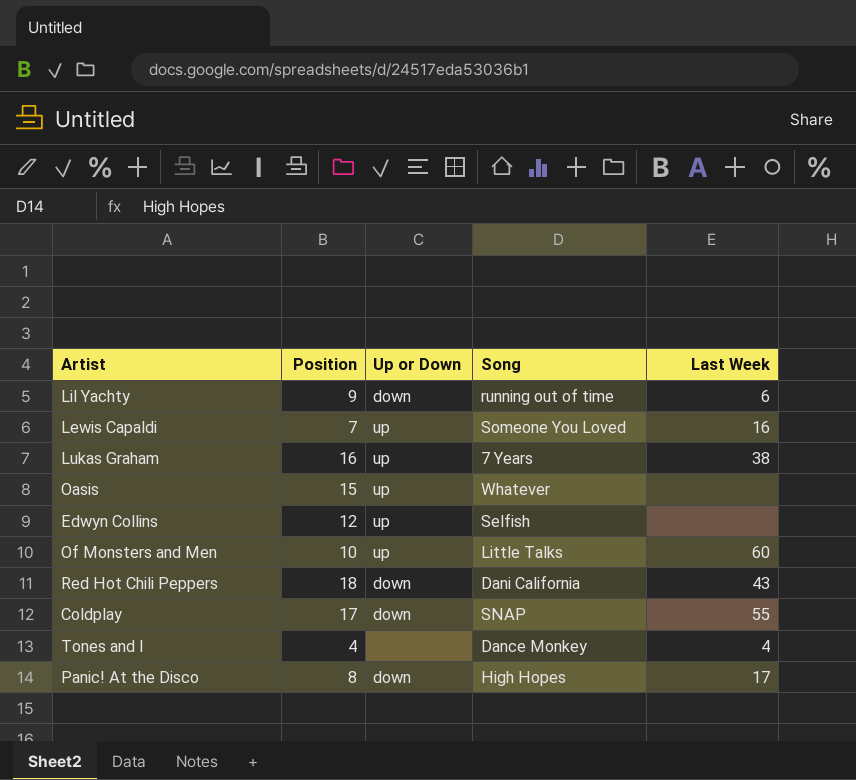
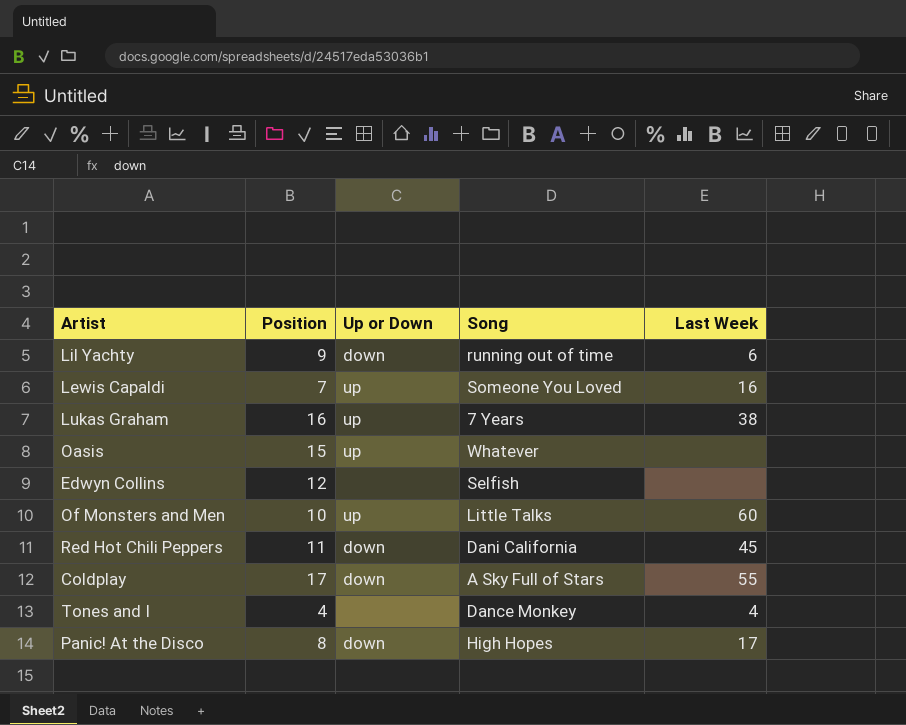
Edwyn Collins | Up or Down: up -> none
Red Hot Chili Peppers | Position: 18 -> 11
Red Hot Chili Peppers | Last Week: 43 -> 45
Coldplay | Song: SNAP -> A Sky Full of Stars

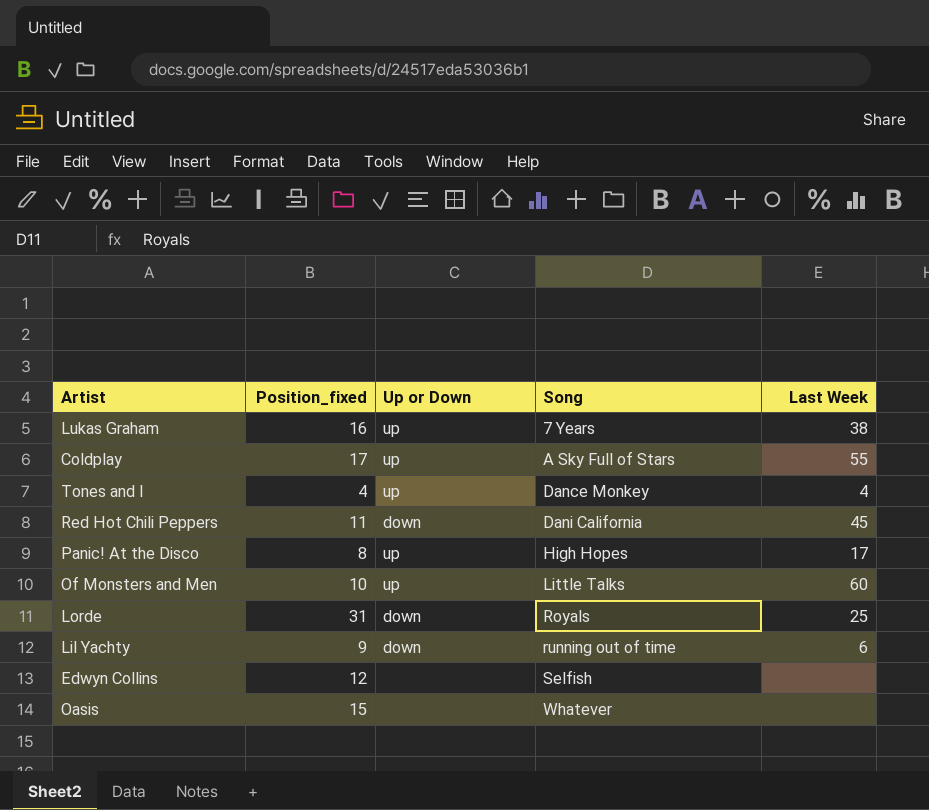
row order: none -> Song ascending
column name: Position -> Position_fixed
row Lewis Capaldi: 7 | up | Someone You Loved | 16 -> none
Coldplay | Up or Down: down -> up
Tones and I | Up or Down: none -> up
Panic! At the Disco | Up or Down: down -> up
row Lorde: none -> 31 | down | Royals | 25
Oasis | Up or Down: up -> none

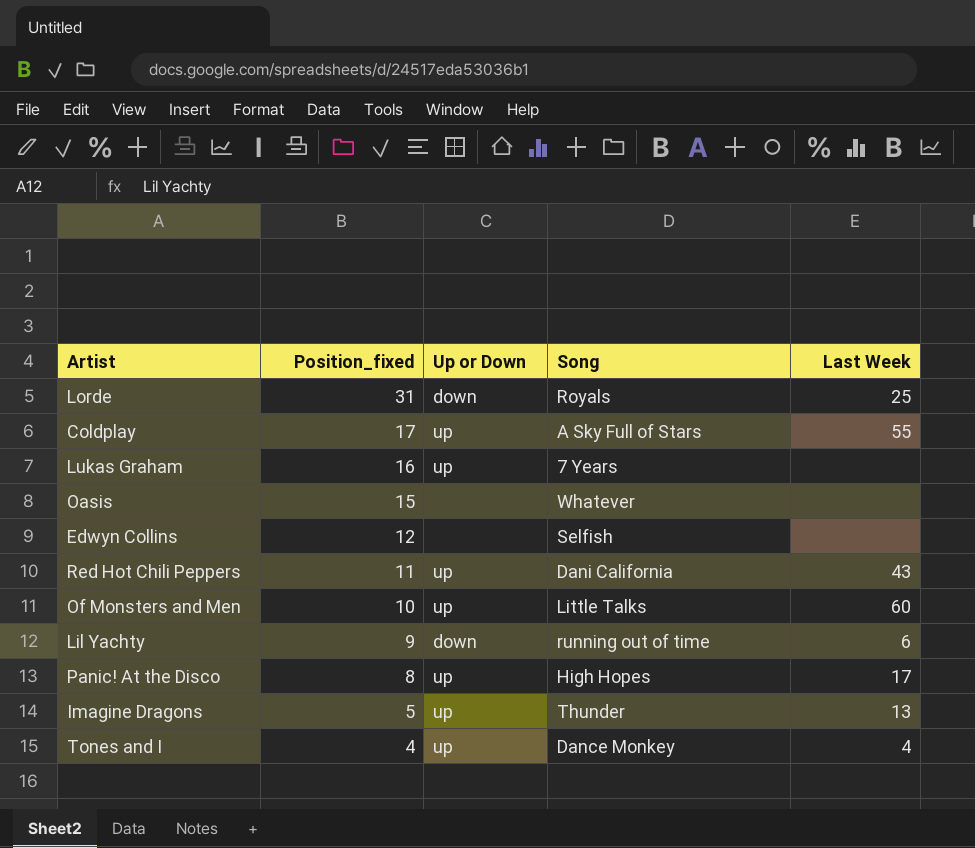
row order: Song ascending -> Position_fixed descending
Lukas Graham | Last Week: 38 -> none
Red Hot Chili Peppers | Up or Down: down -> up
Red Hot Chili Peppers | Last Week: 45 -> 43
row Imagine Dragons: none -> 5 | up | Thunder | 13

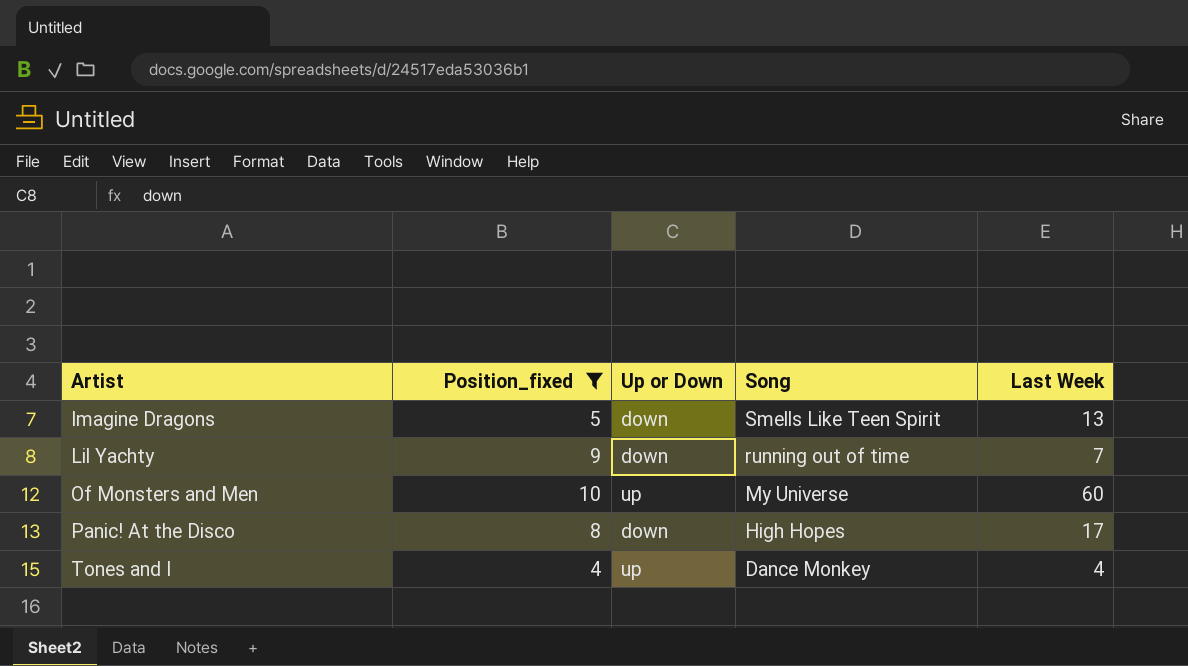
filter: none -> Position_fixed <= 10
row order: Position_fixed descending -> Artist ascending
Imagine Dragons | Up or Down: up -> down
Imagine Dragons | Song: Thunder -> Smells Like Teen Spirit
Lil Yachty | Last Week: 6 -> 7
Of Monsters and Men | Song: Little Talks -> My Universe
Panic! At the Disco | Up or Down: up -> down

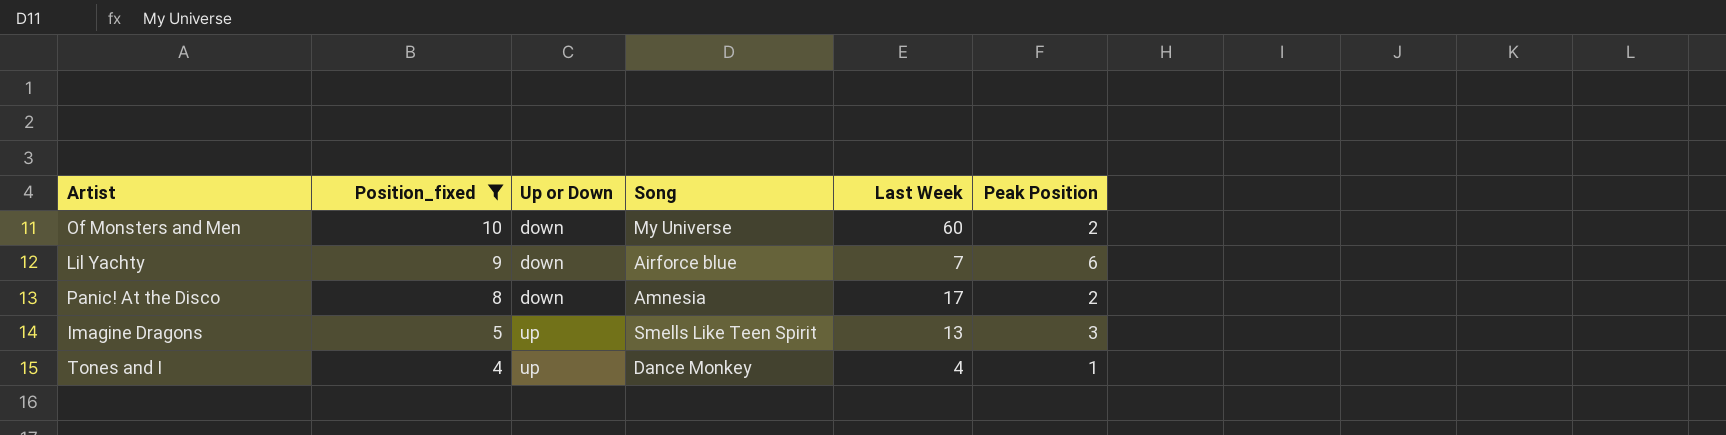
row order: Artist ascending -> Position_fixed descending
column Peak Position | position: none -> 6
Of Monsters and Men | Up or Down: up -> down
Lil Yachty | Song: running out of time -> Airforce blue
Panic! At the Disco | Song: High Hopes -> Amnesia
Imagine Dragons | Up or Down: down -> up

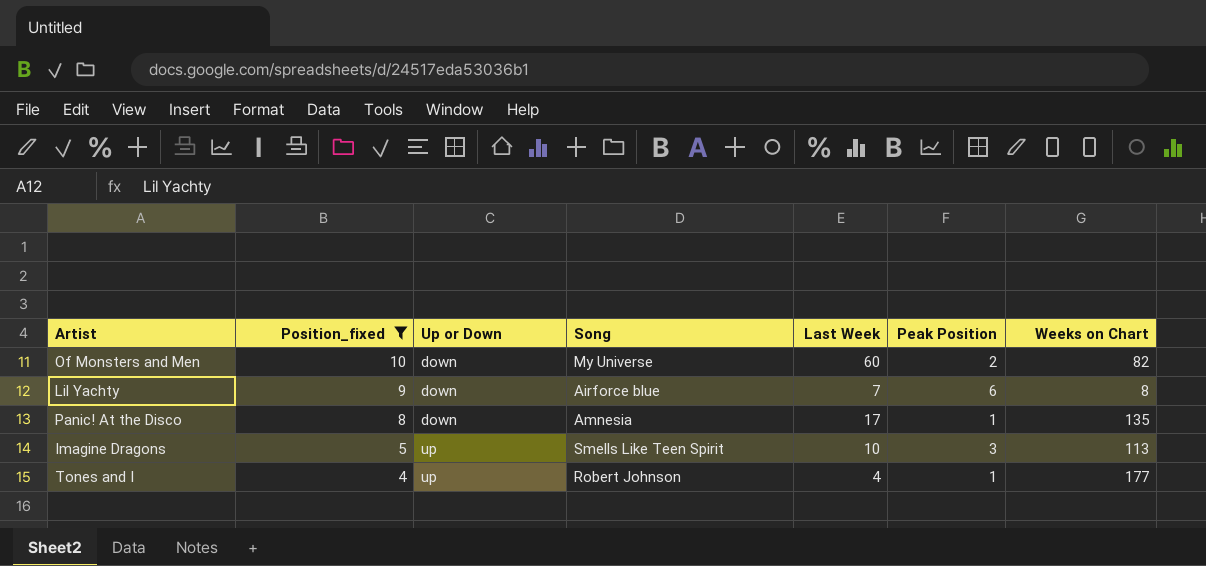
column Weeks on Chart | position: none -> 7
Panic! At the Disco | Peak Position: 2 -> 1
Imagine Dragons | Last Week: 13 -> 10
Tones and I | Song: Dance Monkey -> Robert Johnson

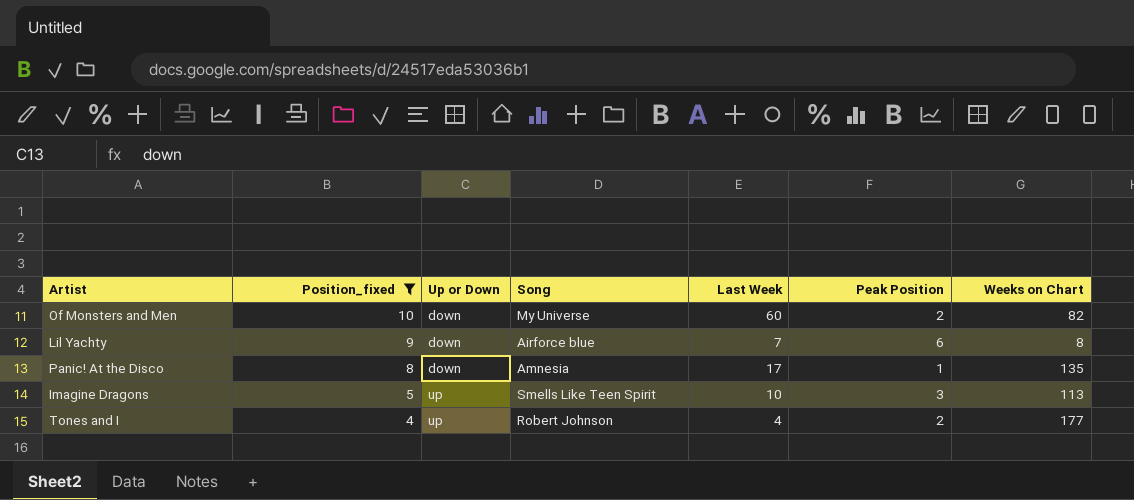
Tones and I | Peak Position: 1 -> 2

